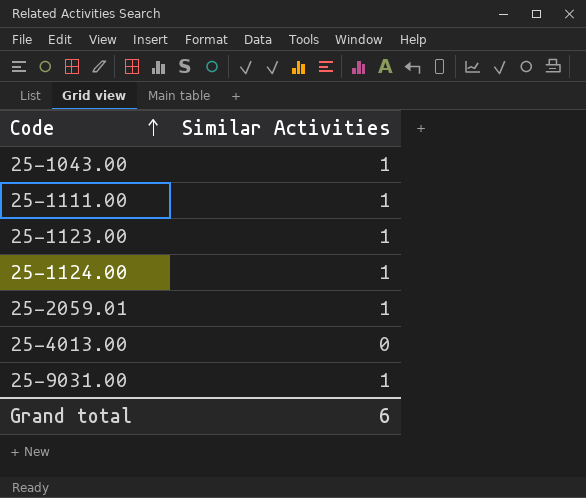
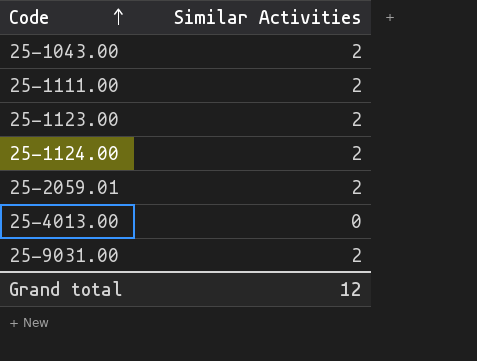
25-1043.00 | Similar Activities: 1 -> 2
25-1111.00 | Similar Activities: 1 -> 2
25-1123.00 | Similar Activities: 1 -> 2
25-1124.00 | Similar Activities: 1 -> 2
25-2059.01 | Similar Activities: 1 -> 2
25-9031.00 | Similar Activities: 1 -> 2
Grand total | Similar Activities: 6 -> 12

